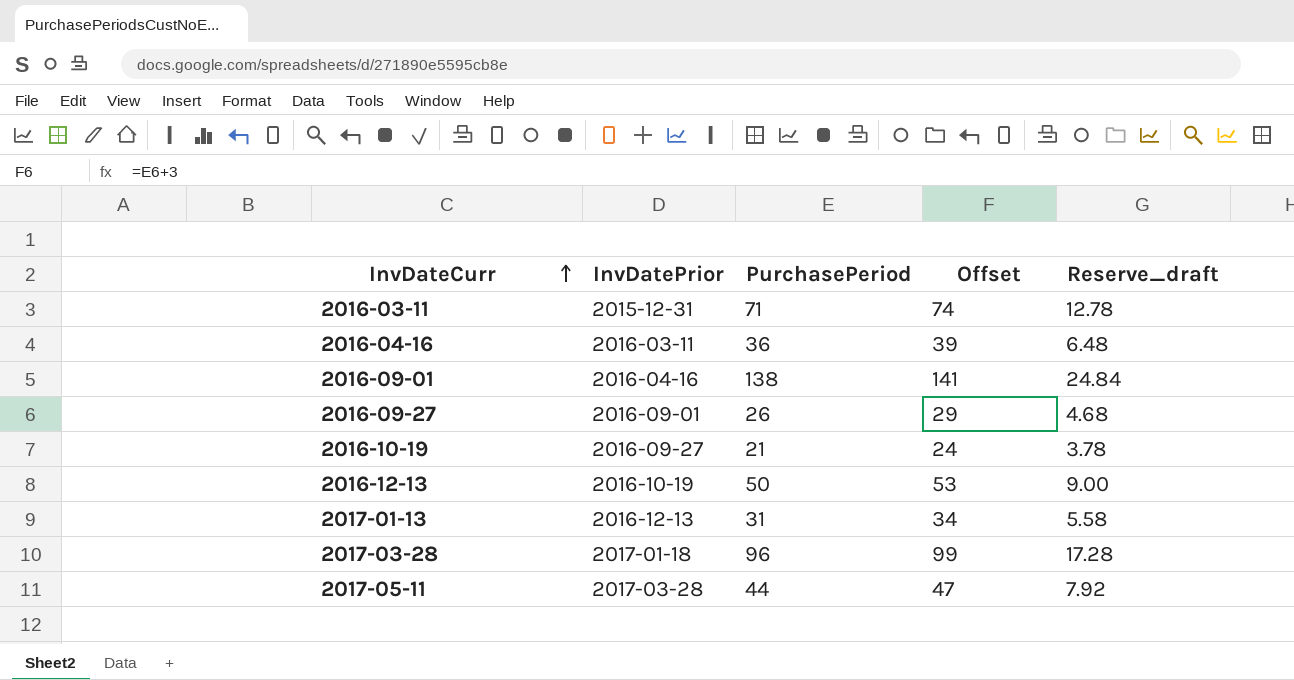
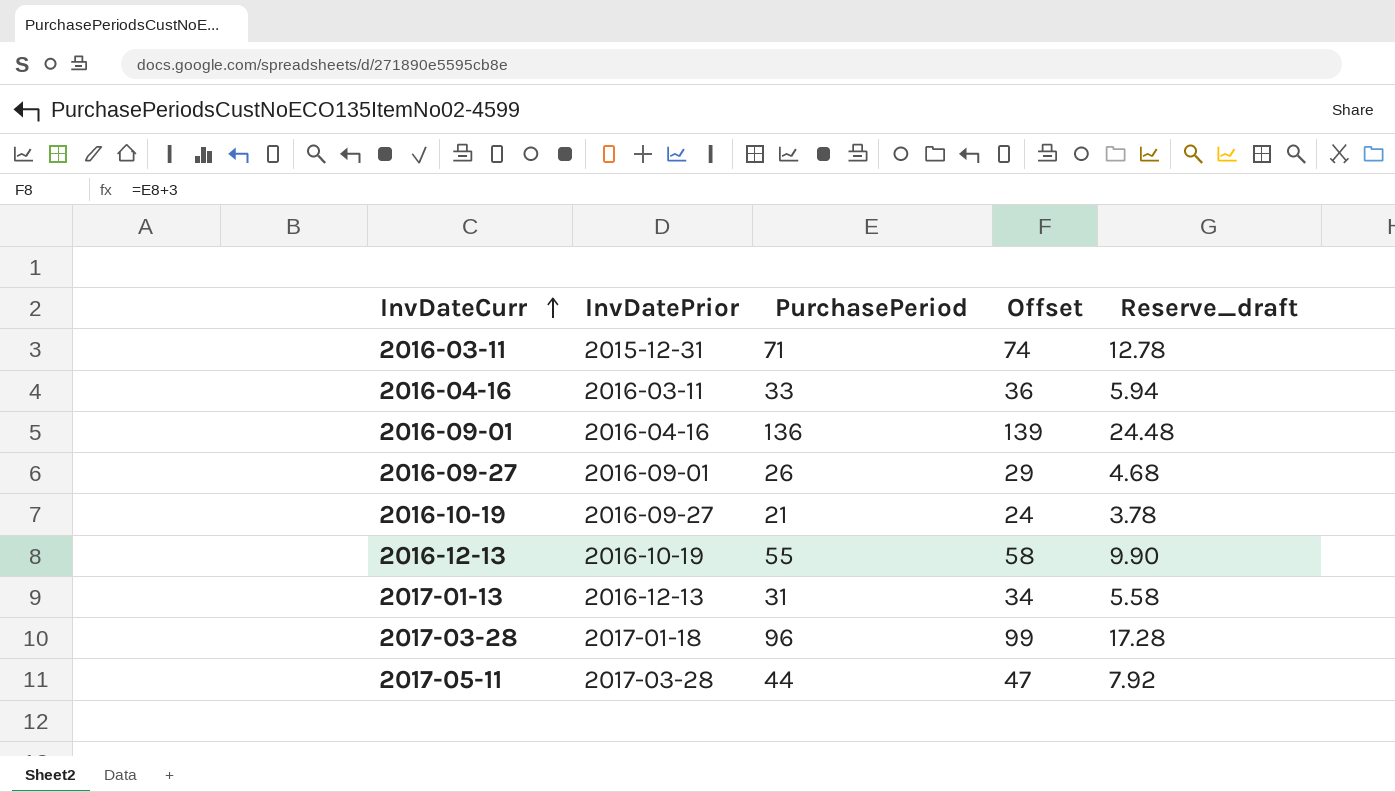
2016-04-16 | PurchasePeriod: 36 -> 33
2016-04-16 | Offset: 39 -> 36
2016-04-16 | Reserve_draft: 6.48 -> 5.94
2016-09-01 | PurchasePeriod: 138 -> 136
2016-09-01 | Offset: 141 -> 139
2016-09-01 | Reserve_draft: 24.84 -> 24.48
2016-12-13 | PurchasePeriod: 50 -> 55
2016-12-13 | Offset: 53 -> 58
2016-12-13 | Reserve_draft: 9.00 -> 9.90

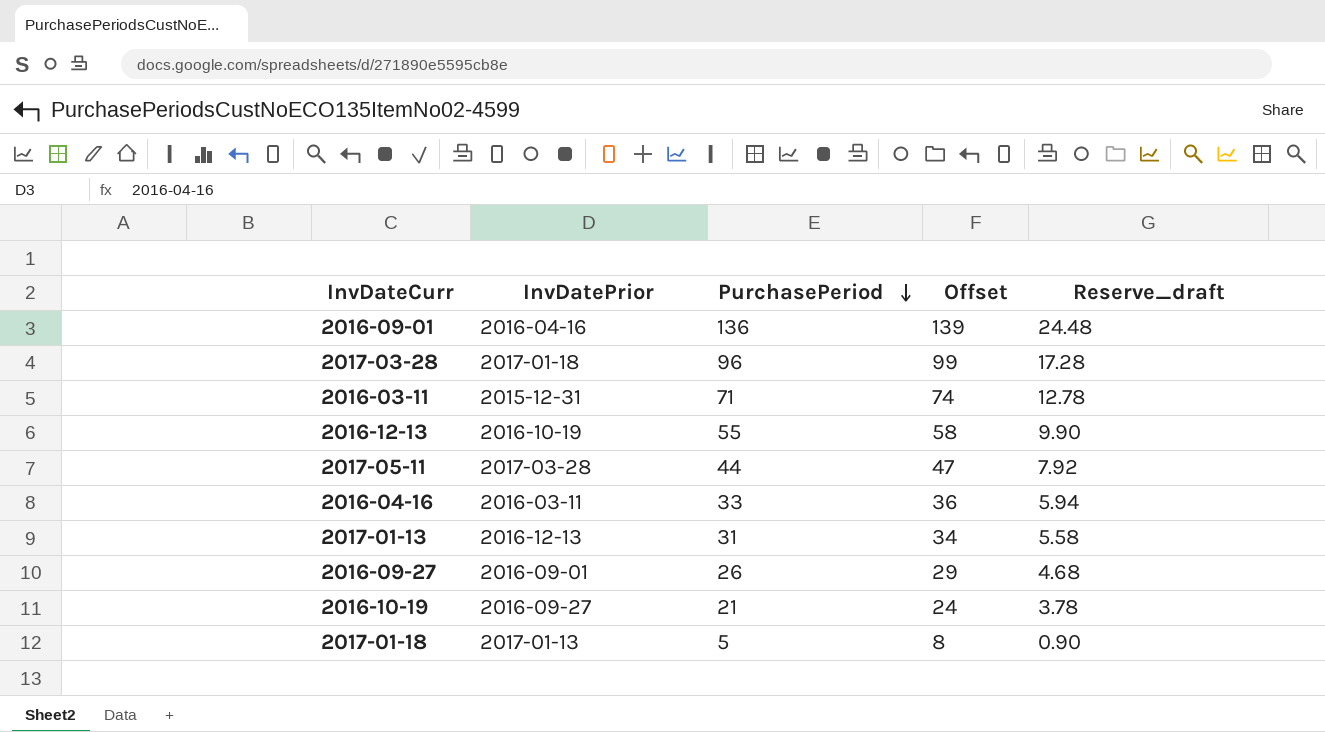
row order: InvDateCurr ascending -> PurchasePeriod descending
row 2017-01-18: none -> 2017-01-13 | 5 | 8 | 0.90

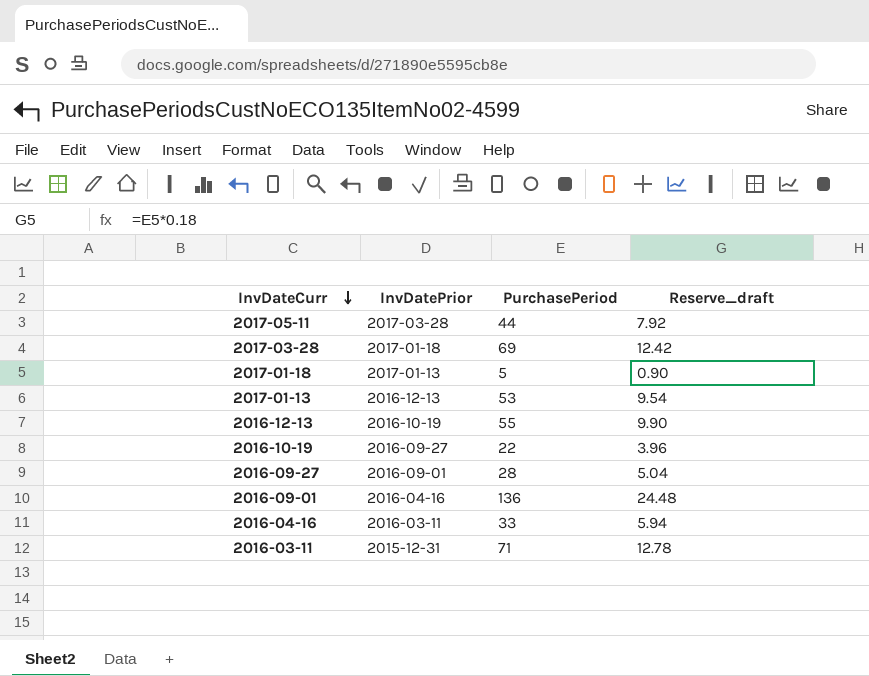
row order: PurchasePeriod descending -> InvDateCurr descending
column Offset | formula: [PurchasePeriod] + 3 -> none
2017-03-28 | PurchasePeriod: 96 -> 69
2017-03-28 | Reserve_draft: 17.28 -> 12.42
2017-01-13 | PurchasePeriod: 31 -> 53
2017-01-13 | Reserve_draft: 5.58 -> 9.54
2016-10-19 | PurchasePeriod: 21 -> 22
2016-10-19 | Reserve_draft: 3.78 -> 3.96
2016-09-27 | PurchasePeriod: 26 -> 28
2016-09-27 | Reserve_draft: 4.68 -> 5.04

